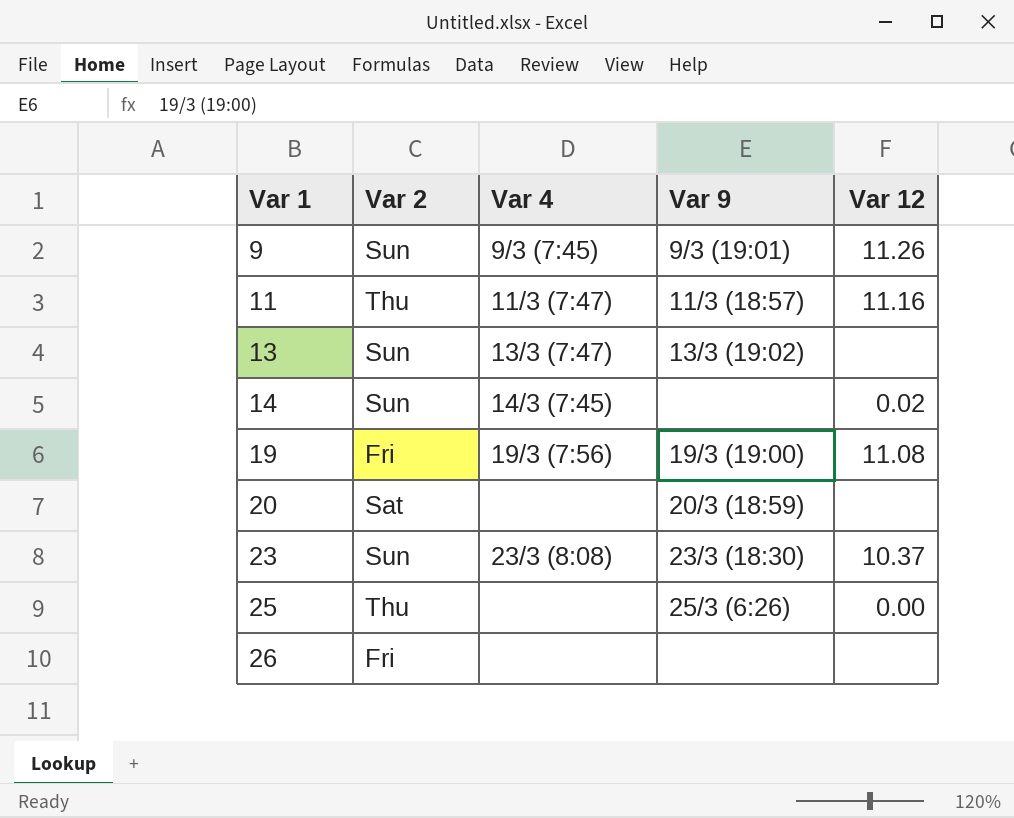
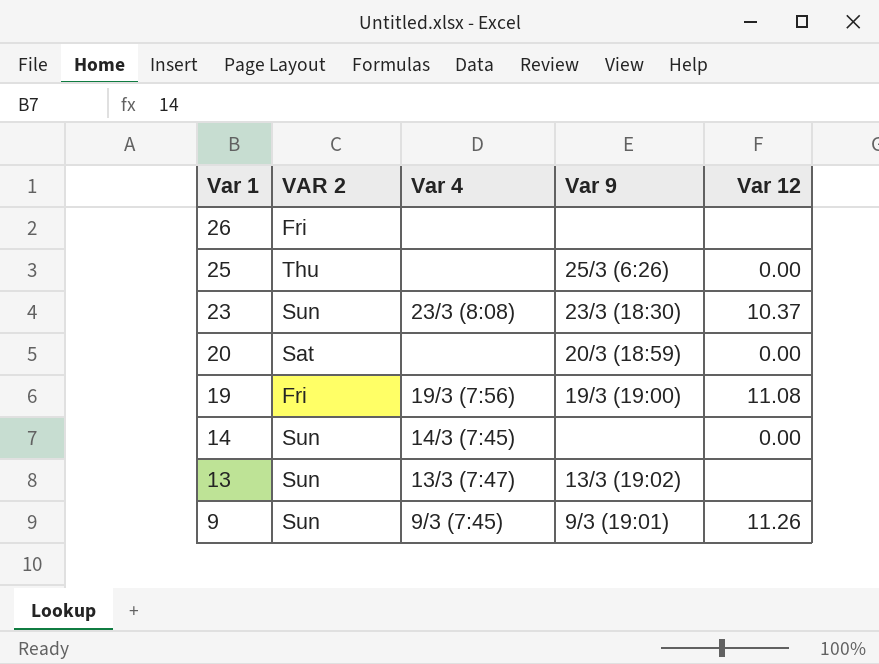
row order: Var 1 ascending -> Var 1 descending
column name: Var 2 -> VAR 2
row 11: Thu | 11/3 (7:47) | 11/3 (18:57) | 11.16 -> none
20 | Var 12: none -> 0.00
14 | Var 12: 0.02 -> 0.00

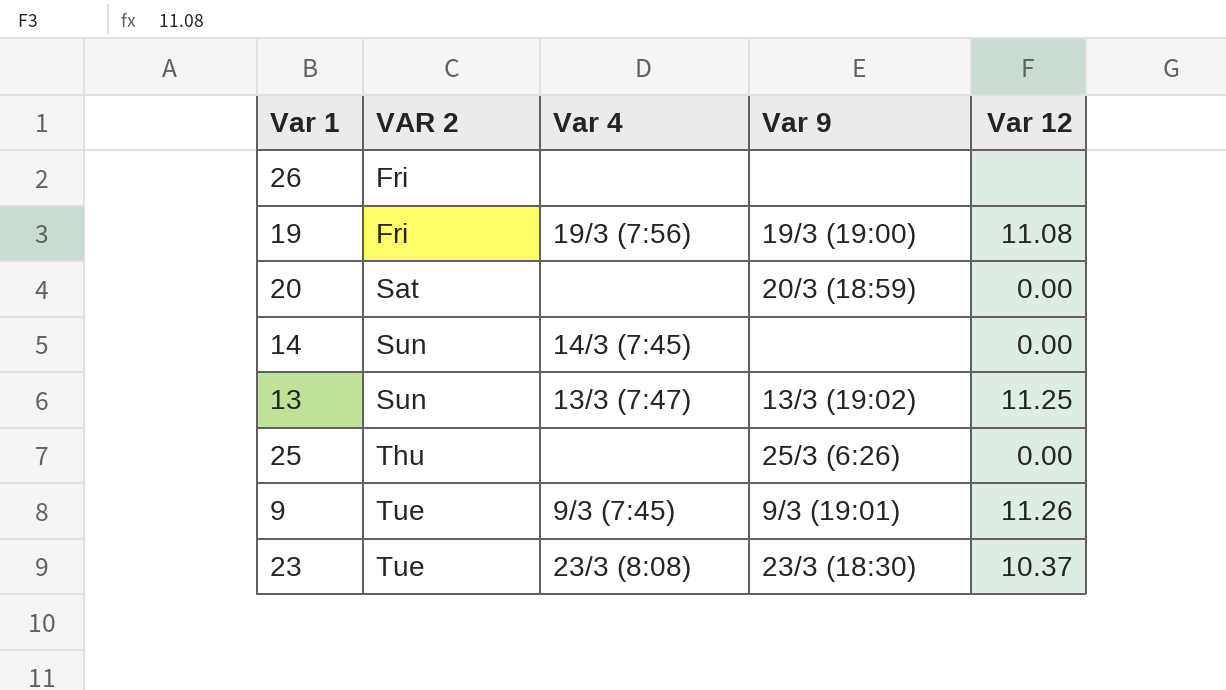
row order: Var 1 descending -> VAR 2 ascending
13 | Var 12: none -> 11.25
9 | VAR 2: Sun -> Tue
23 | VAR 2: Sun -> Tue

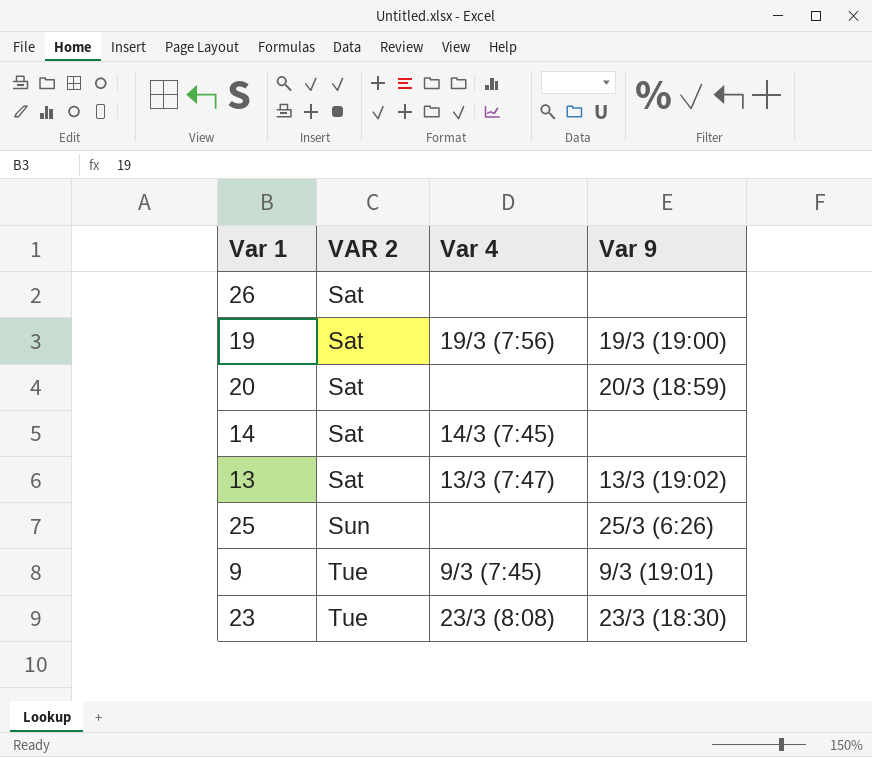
column Var 12 | position: 5 -> none
26 | VAR 2: Fri -> Sat
19 | VAR 2: Fri -> Sat
14 | VAR 2: Sun -> Sat
13 | VAR 2: Sun -> Sat
25 | VAR 2: Thu -> Sun

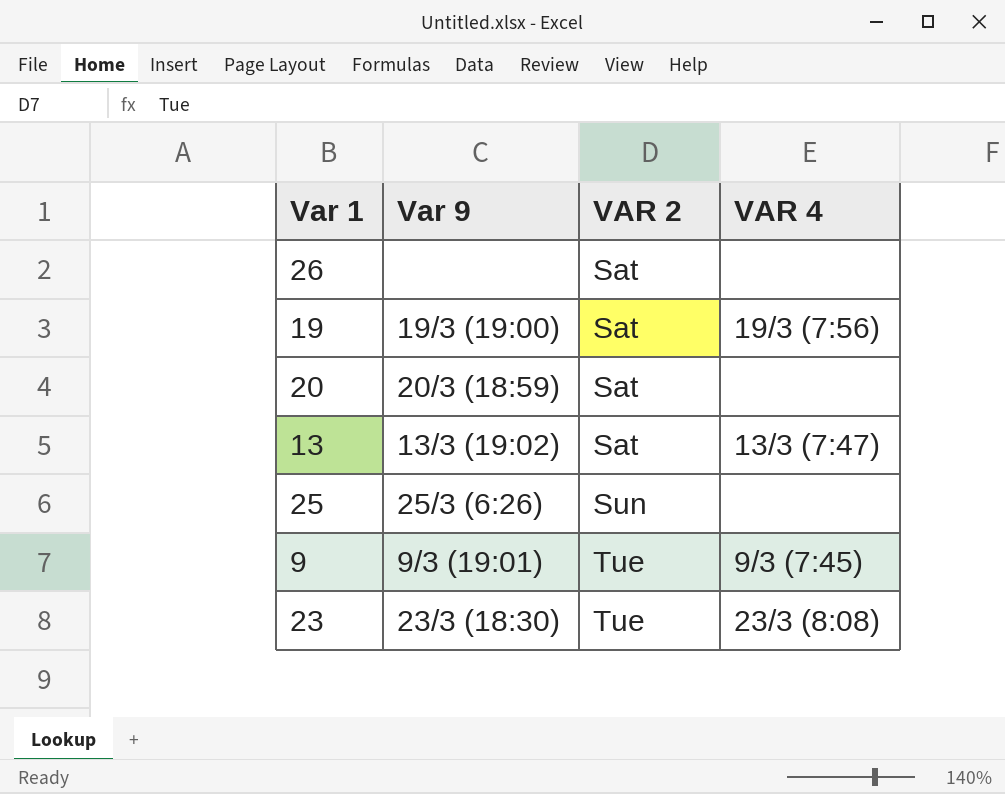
column Var 9 | position: 4 -> 2
column name: Var 4 -> VAR 4
row 14: Sat | 14/3 (7:45) | none -> none

